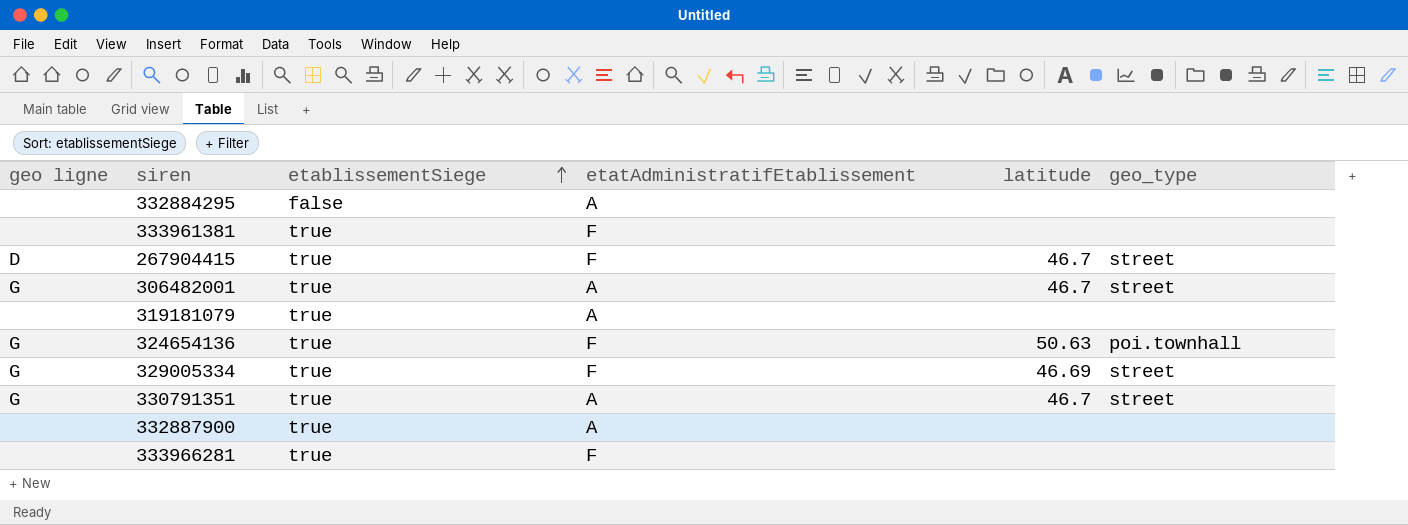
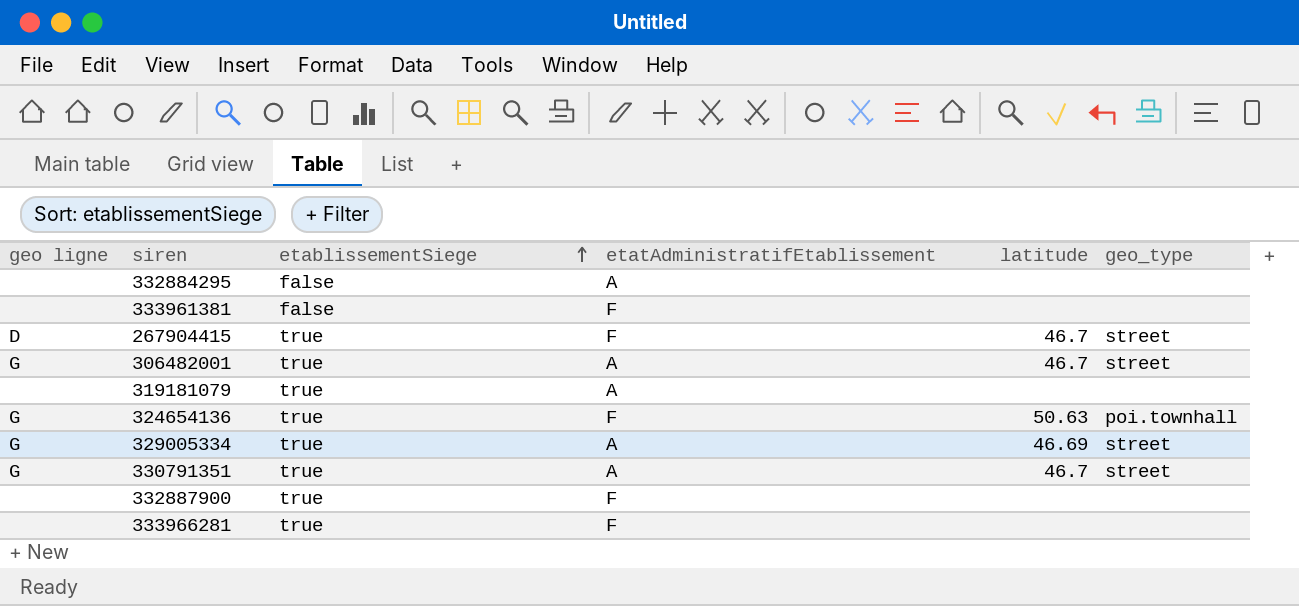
333961381 | etablissementSiege: true -> false
329005334 | etatAdministratifEtablissement: F -> A
332887900 | etatAdministratifEtablissement: A -> F

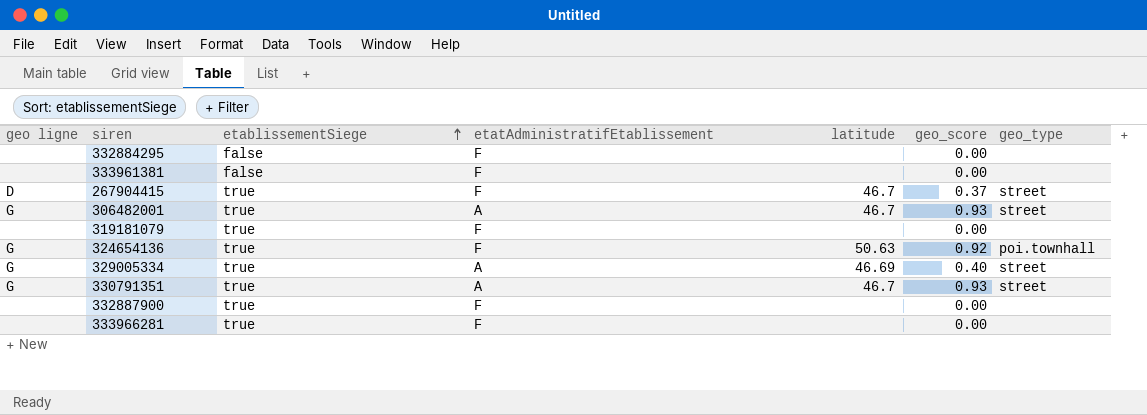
column geo_score | position: none -> 6
332884295 | etatAdministratifEtablissement: A -> F
319181079 | etatAdministratifEtablissement: A -> F

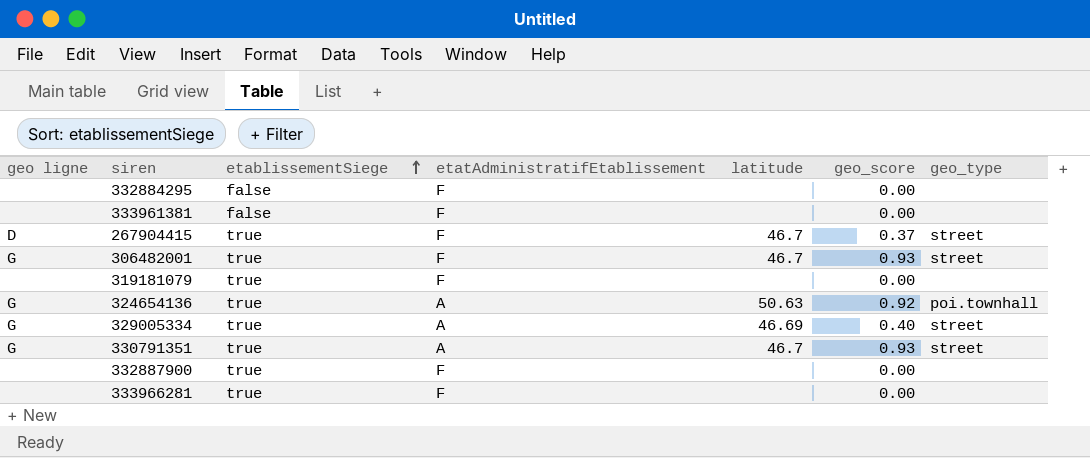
306482001 | etatAdministratifEtablissement: A -> F
324654136 | etatAdministratifEtablissement: F -> A

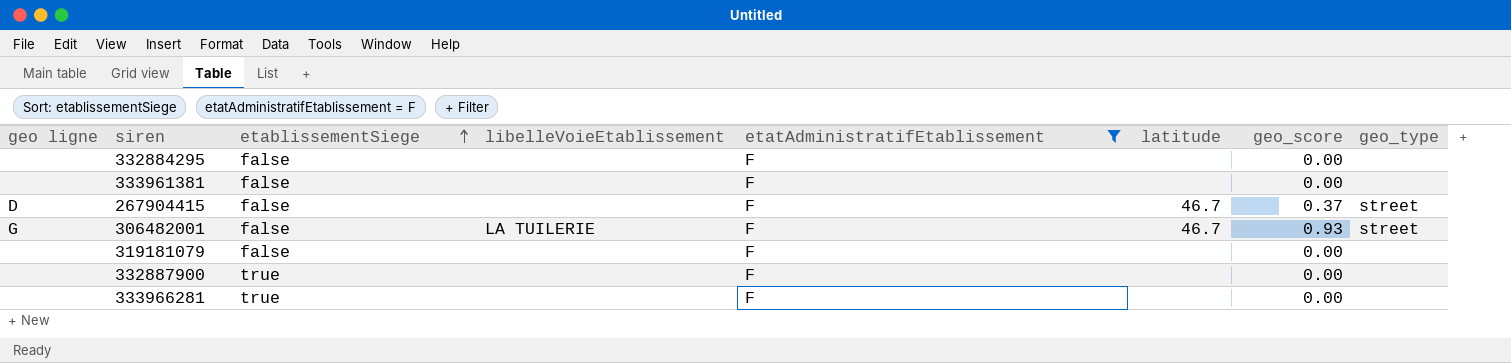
filter: none -> etatAdministratifEtablissement = F
column libelleVoieEtablissement | position: none -> 4
267904415 | etablissementSiege: true -> false
306482001 | etablissementSiege: true -> false
319181079 | etablissementSiege: true -> false

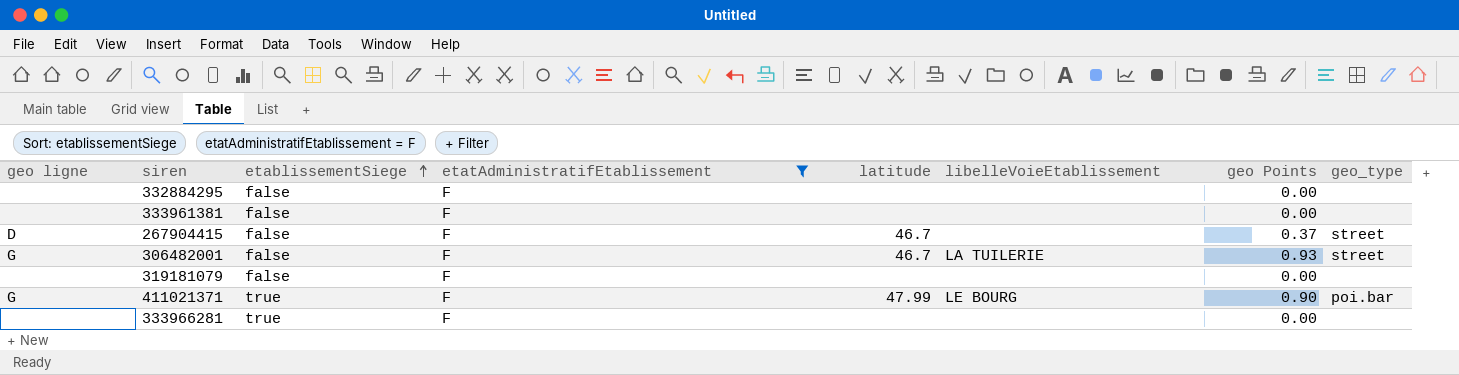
column libelleVoieEtablissement | position: 4 -> 6
column name: geo_score -> geo Points
row 332887900: none | true | none | F | none | 0.00 | none -> none
row 411021371: none -> G | true | F | 47.99 | LE BOURG | 0.90 | poi.bar

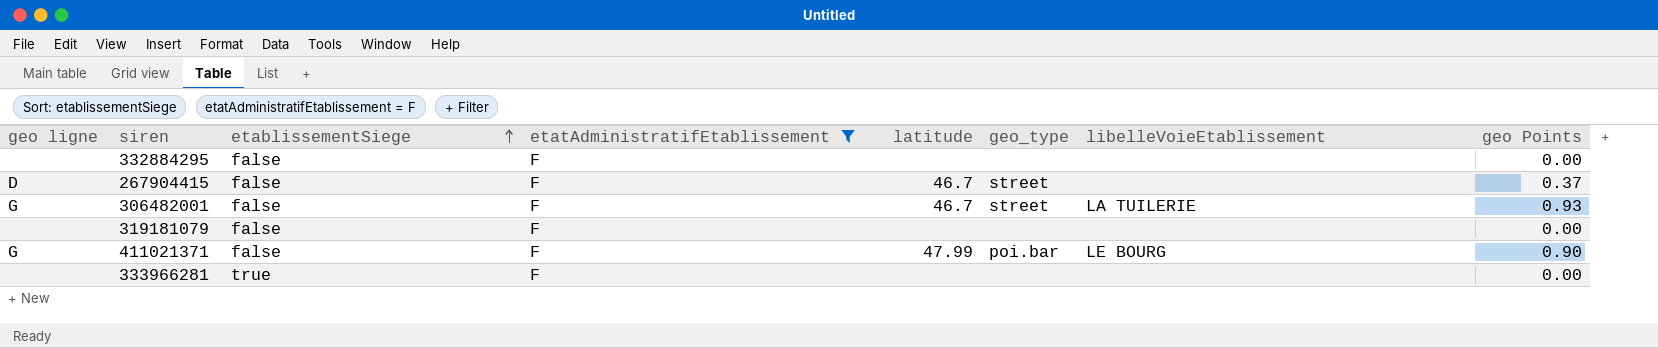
column geo_type | position: 8 -> 6
row 333961381: none | false | F | none | none | 0.00 | none -> none
411021371 | etablissementSiege: true -> false

